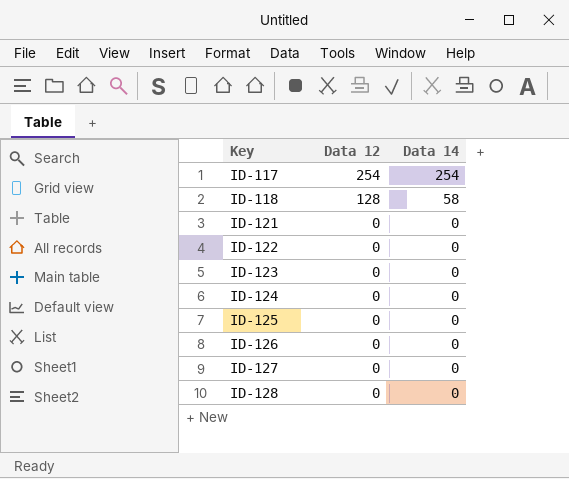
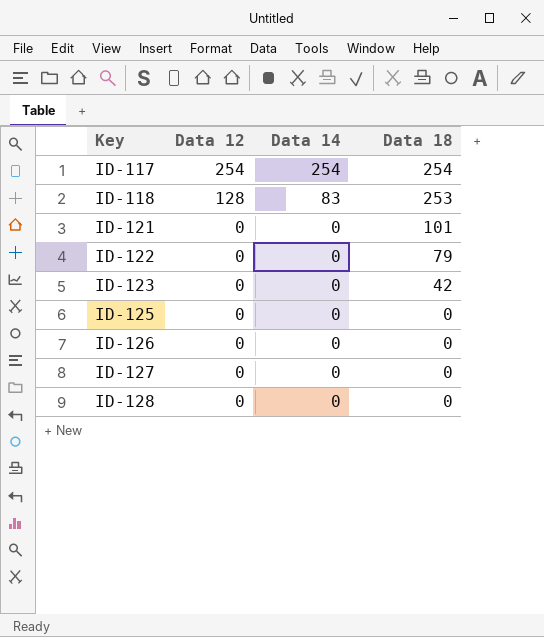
column Data 18 | position: none -> 4
row ID-124: 0 | 0 -> none
ID-118 | Data 14: 58 -> 83

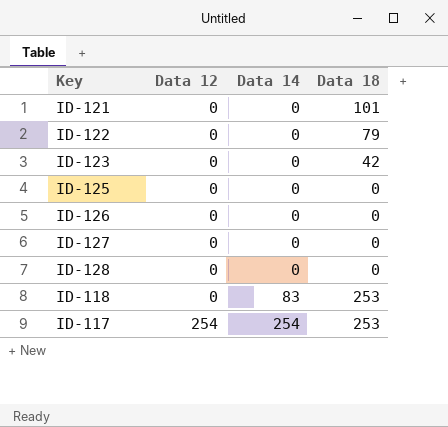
row order: Key ascending -> Data 12 ascending
ID-118 | Data 12: 128 -> 0
ID-117 | Data 18: 254 -> 253

